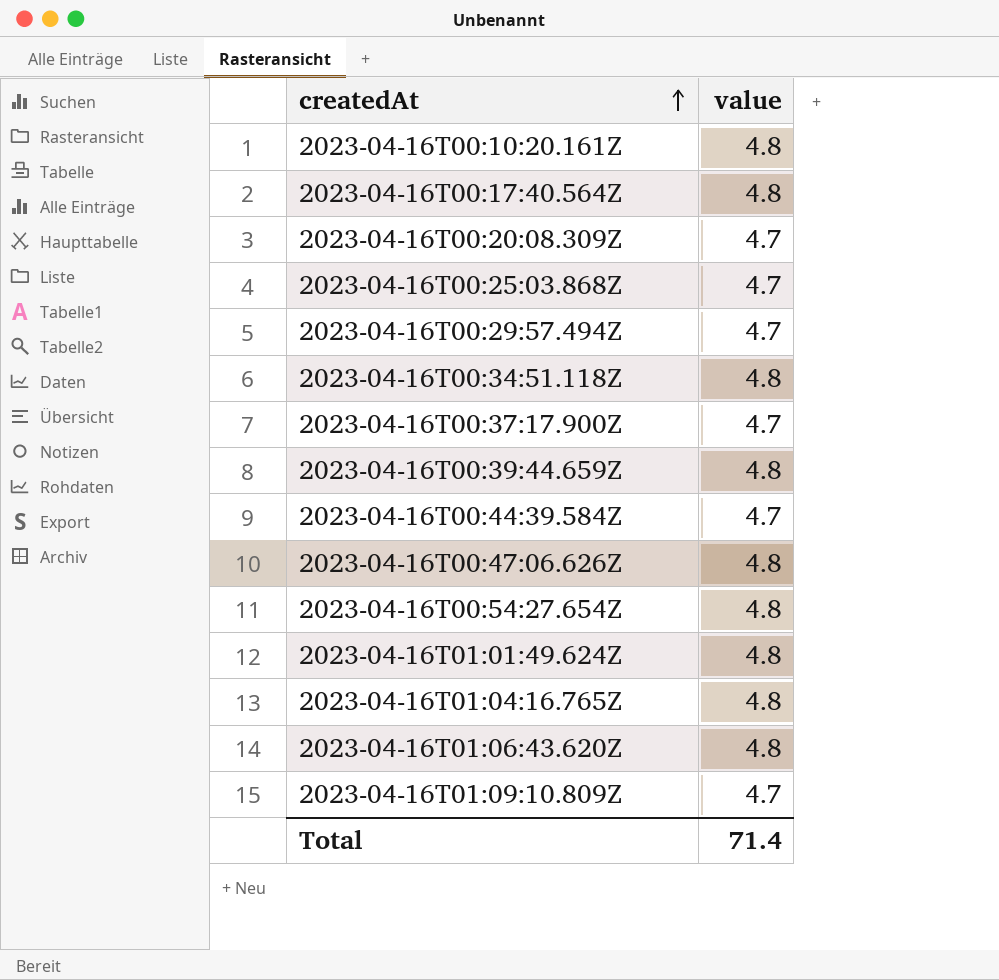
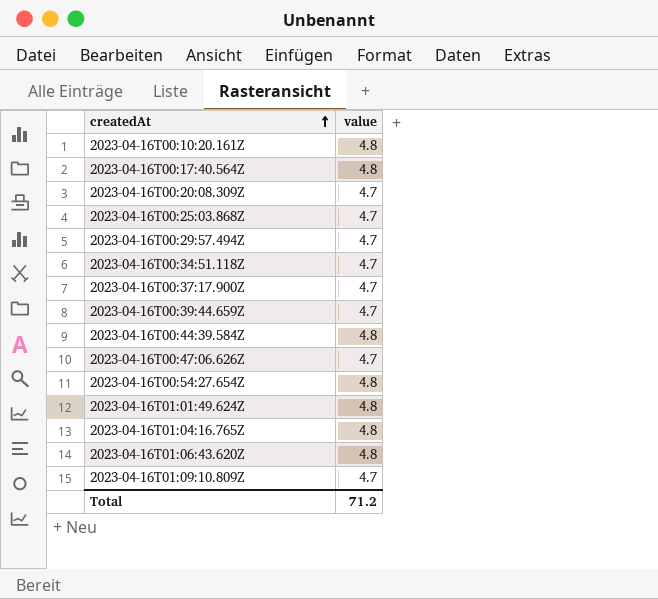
2023-04-16T00:34:51.118Z | value: 4.8 -> 4.7
2023-04-16T00:39:44.659Z | value: 4.8 -> 4.7
2023-04-16T00:44:39.584Z | value: 4.7 -> 4.8
2023-04-16T00:47:06.626Z | value: 4.8 -> 4.7
Total | value: 71.4 -> 71.2

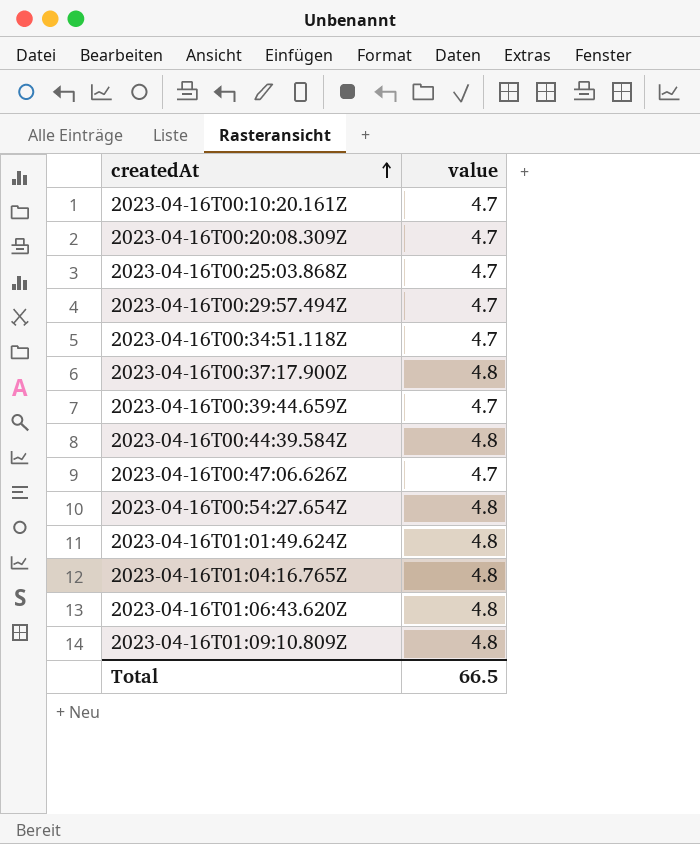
row 2023-04-16T00:17:40.564Z: 4.8 -> none
2023-04-16T00:10:20.161Z | value: 4.8 -> 4.7
2023-04-16T00:37:17.900Z | value: 4.7 -> 4.8
2023-04-16T01:09:10.809Z | value: 4.7 -> 4.8
Total | value: 71.2 -> 66.5

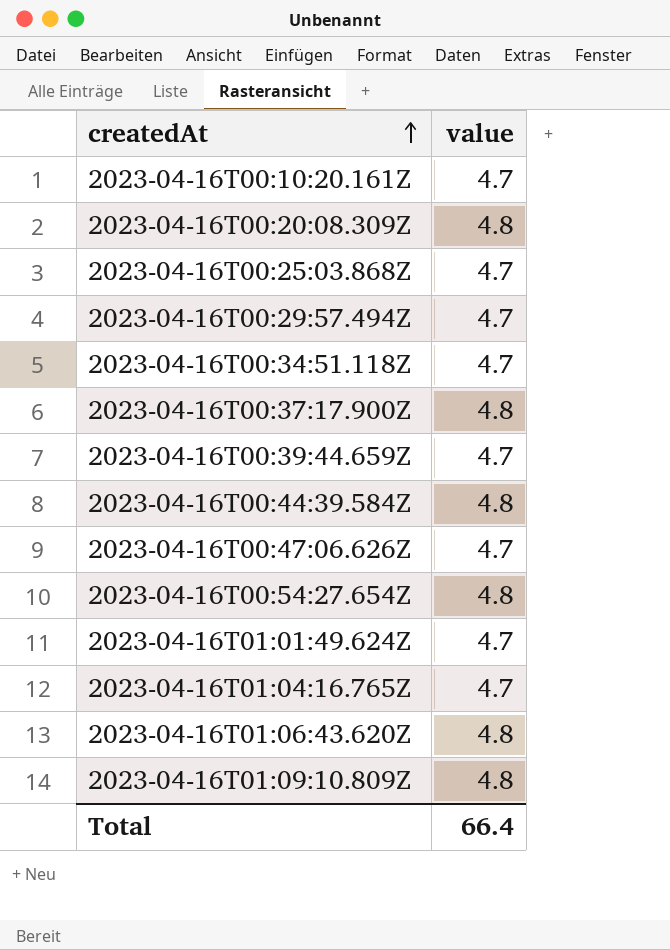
2023-04-16T00:20:08.309Z | value: 4.7 -> 4.8
2023-04-16T01:01:49.624Z | value: 4.8 -> 4.7
2023-04-16T01:04:16.765Z | value: 4.8 -> 4.7
Total | value: 66.5 -> 66.4

